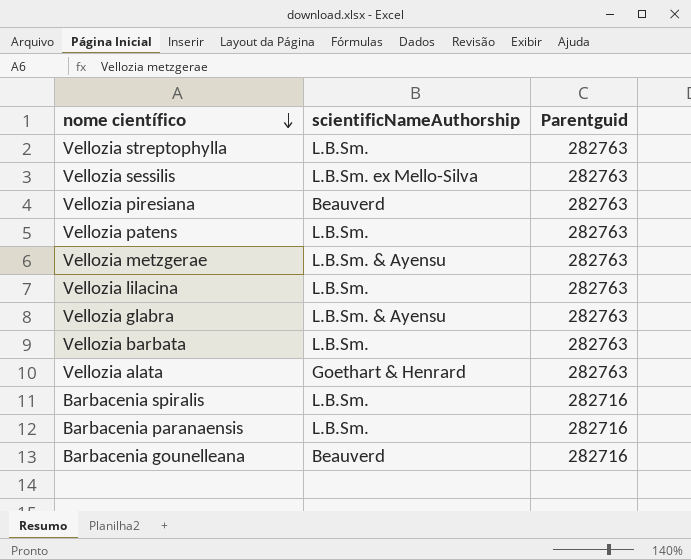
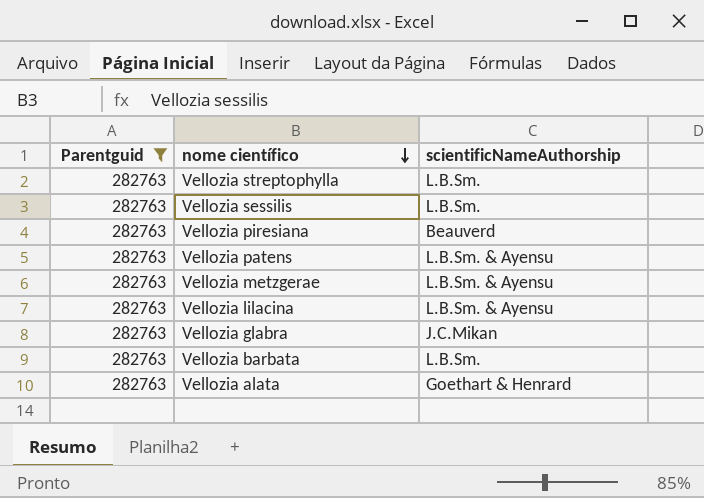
filter: none -> Parentguid = 282763
column Parentguid | position: 3 -> 1
Vellozia sessilis | scientificNameAuthorship: L.B.Sm. ex Mello-Silva -> L.B.Sm.
Vellozia patens | scientificNameAuthorship: L.B.Sm. -> L.B.Sm. & Ayensu
Vellozia lilacina | scientificNameAuthorship: L.B.Sm. -> L.B.Sm. & Ayensu
Vellozia glabra | scientificNameAuthorship: L.B.Sm. & Ayensu -> J.C.Mikan

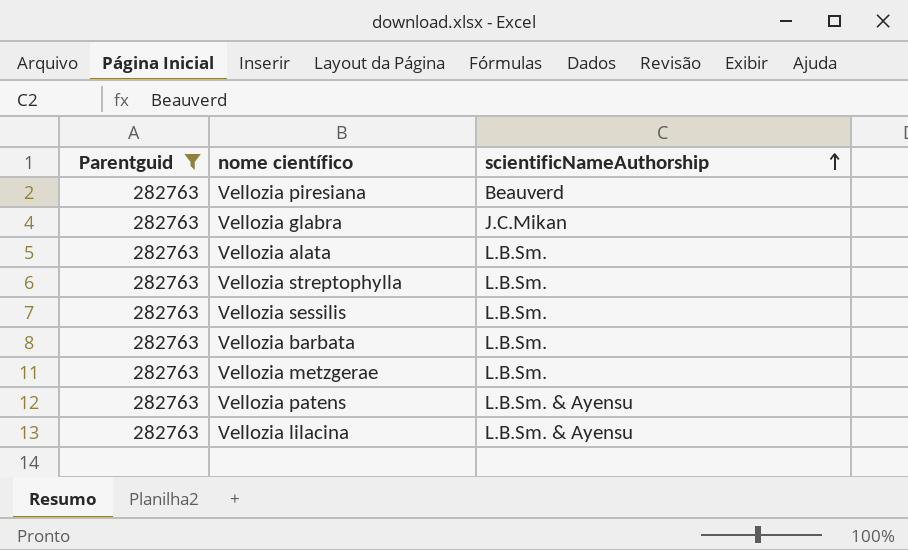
row order: nome científico descending -> scientificNameAuthorship ascending
Vellozia alata | scientificNameAuthorship: Goethart & Henrard -> L.B.Sm.
Vellozia metzgerae | scientificNameAuthorship: L.B.Sm. & Ayensu -> L.B.Sm.

